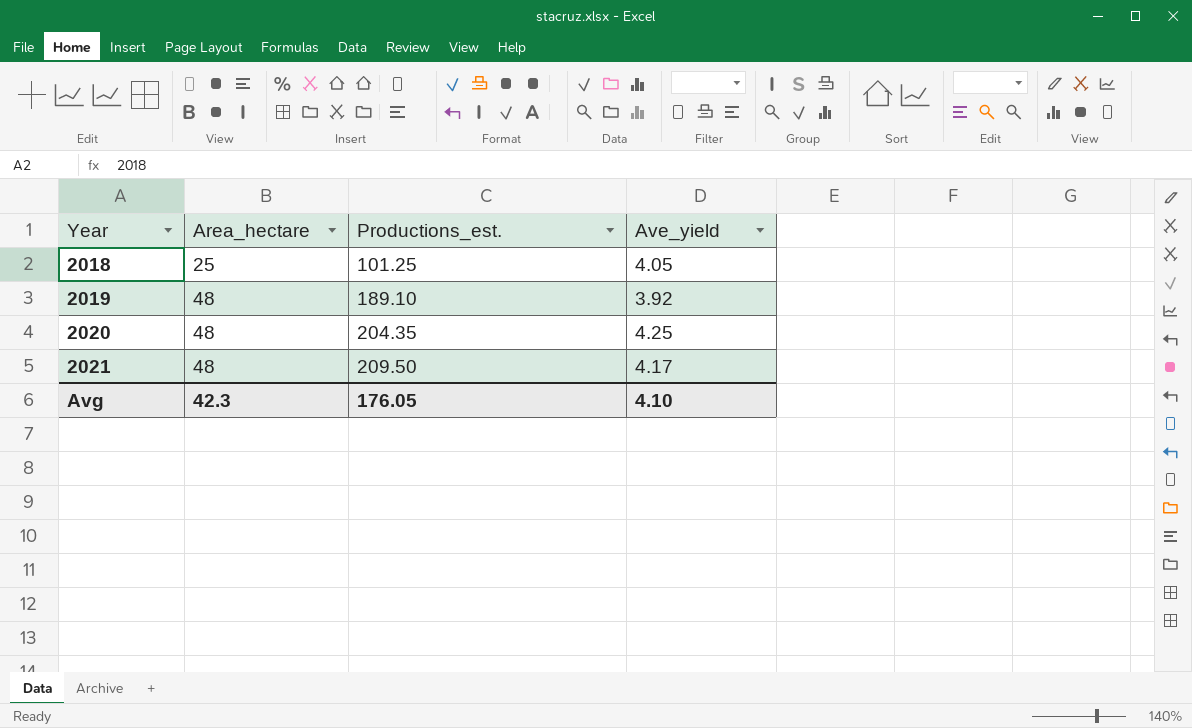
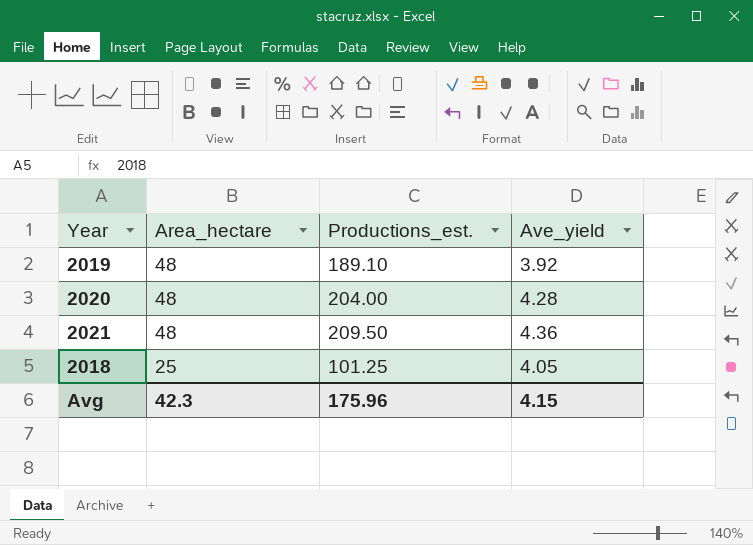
row order: Year ascending -> Area_hectare descending
2020 | Productions_est.: 204.35 -> 204.00
2020 | Ave_yield: 4.25 -> 4.28
2021 | Ave_yield: 4.17 -> 4.36
Avg | Productions_est.: 176.05 -> 175.96
Avg | Ave_yield: 4.10 -> 4.15

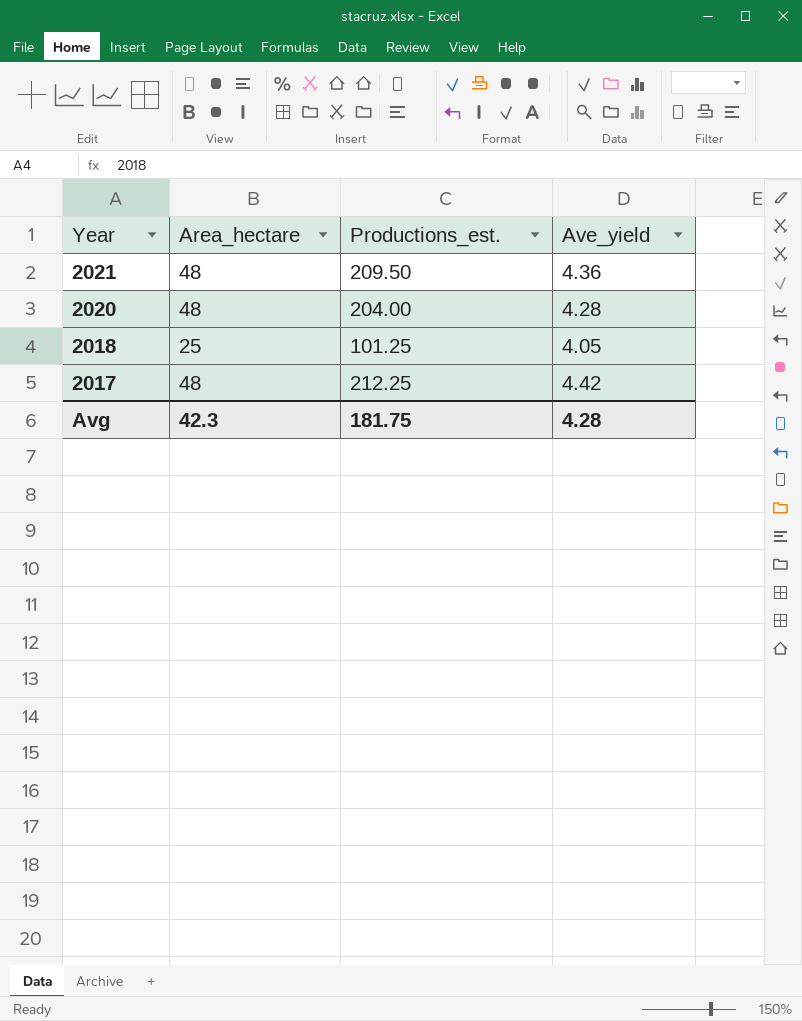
row order: Area_hectare descending -> Year descending
row 2019: 48 | 189.10 | 3.92 -> none
row 2017: none -> 48 | 212.25 | 4.42
Avg | Productions_est.: 175.96 -> 181.75
Avg | Ave_yield: 4.15 -> 4.28

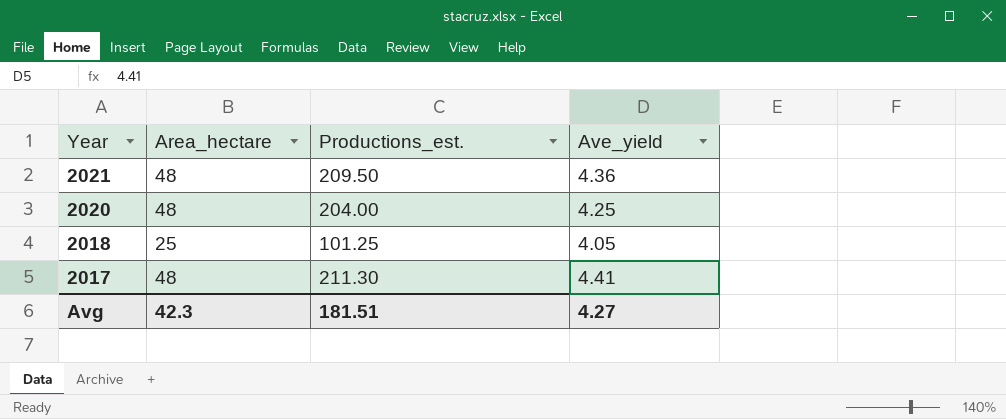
2020 | Ave_yield: 4.28 -> 4.25
2017 | Productions_est.: 212.25 -> 211.30
2017 | Ave_yield: 4.42 -> 4.41
Avg | Productions_est.: 181.75 -> 181.51
Avg | Ave_yield: 4.28 -> 4.27

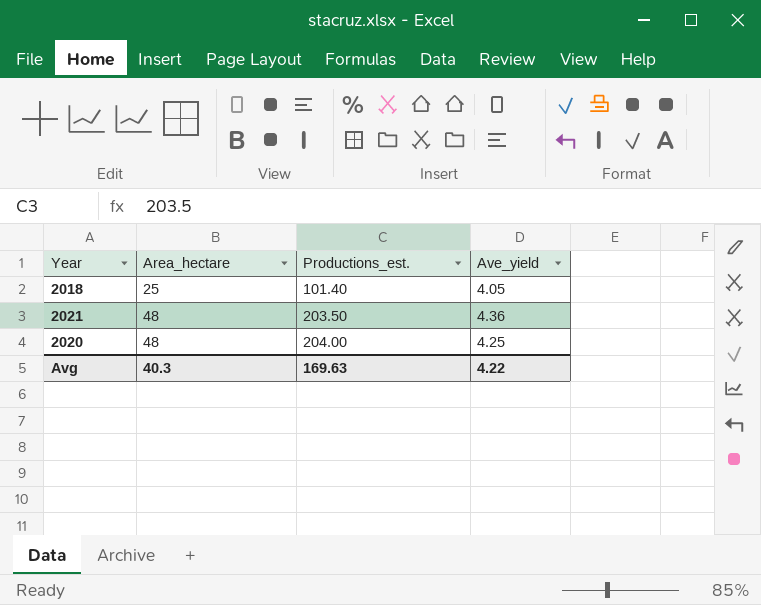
row order: Year descending -> Area_hectare ascending
row 2017: 48 | 211.30 | 4.41 -> none
2018 | Productions_est.: 101.25 -> 101.40
2021 | Productions_est.: 209.50 -> 203.50
Avg | Area_hectare: 42.3 -> 40.3
Avg | Productions_est.: 181.51 -> 169.63
Avg | Ave_yield: 4.27 -> 4.22

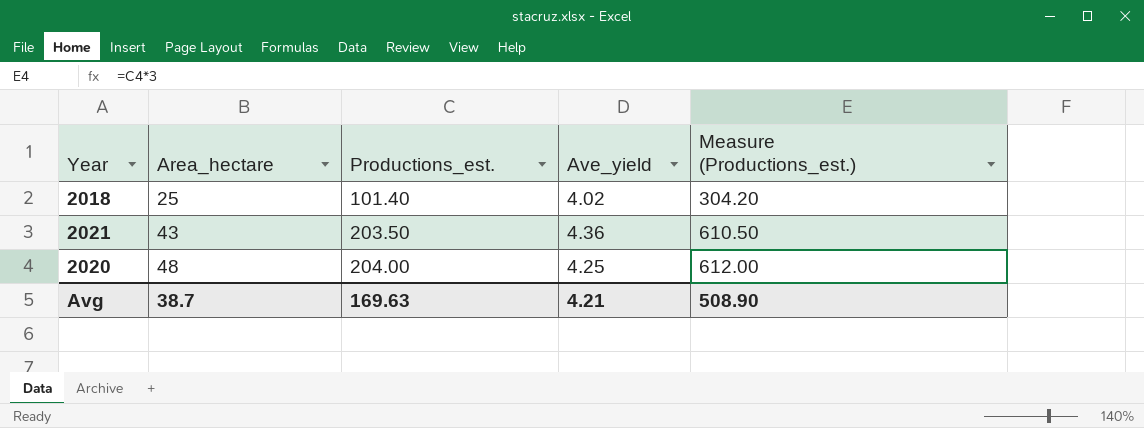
column Measure (Productions_est.) | formula: none -> [Productions_est.] * 3
2018 | Ave_yield: 4.05 -> 4.02
2021 | Area_hectare: 48 -> 43
Avg | Area_hectare: 40.3 -> 38.7
Avg | Ave_yield: 4.22 -> 4.21

